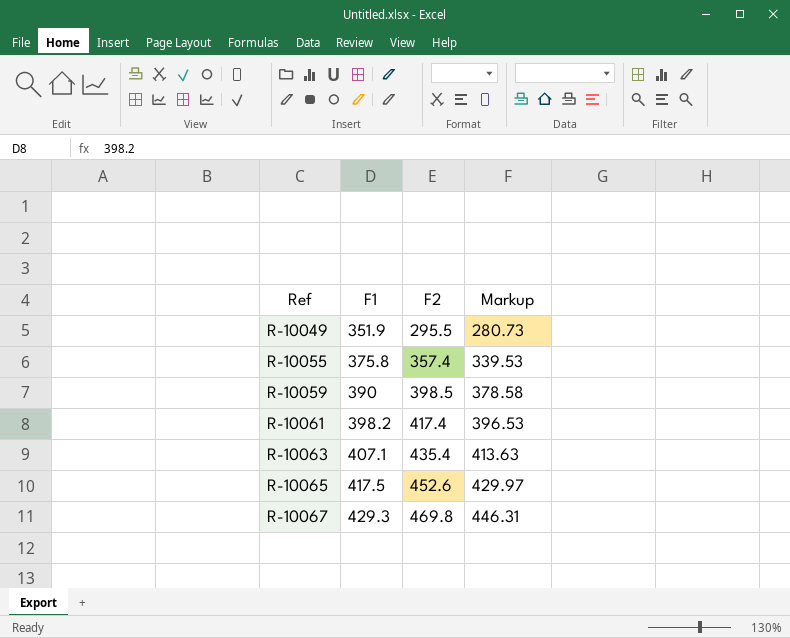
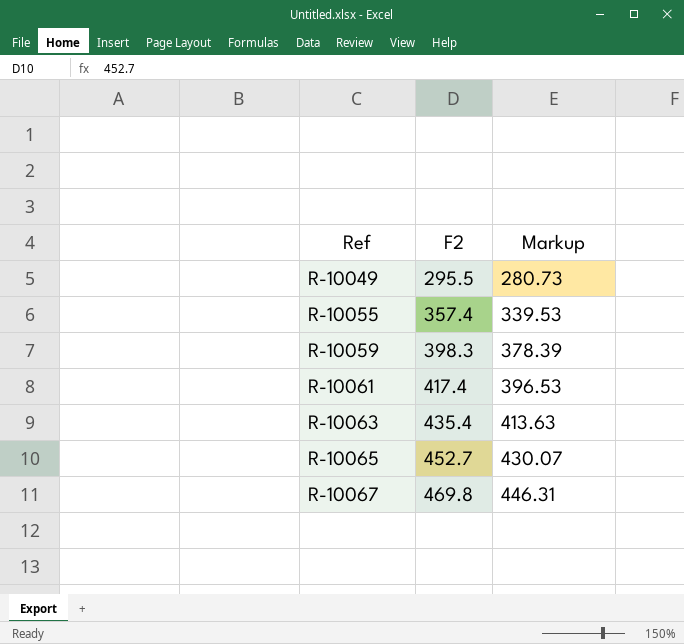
column F1 | position: 2 -> none
R-10059 | F2: 398.5 -> 398.3
R-10059 | Markup: 378.58 -> 378.39
R-10065 | F2: 452.6 -> 452.7
R-10065 | Markup: 429.97 -> 430.07

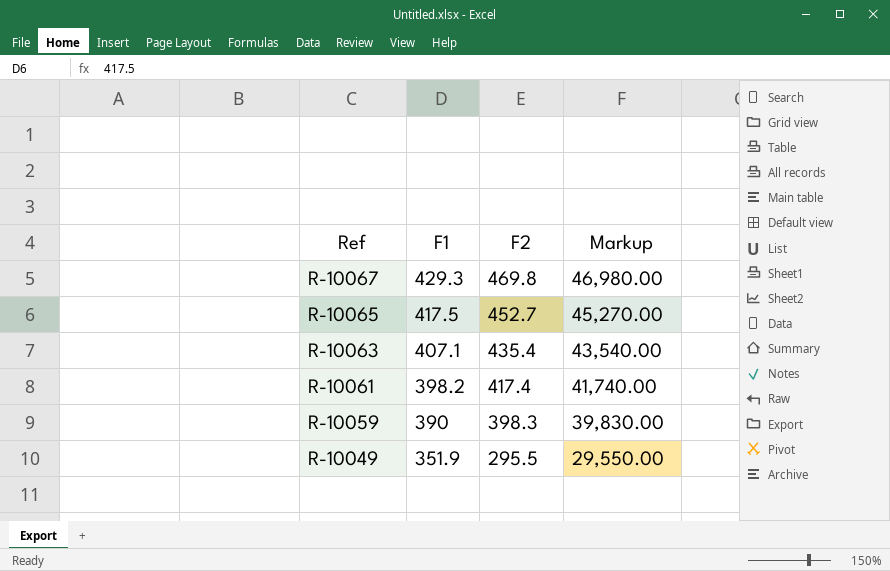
row order: Ref ascending -> Ref descending
column F1 | position: none -> 2
column Markup | formula: [F2] * 0.95 -> [F2] * 100
row R-10055: 357.4 | 339.53 -> none

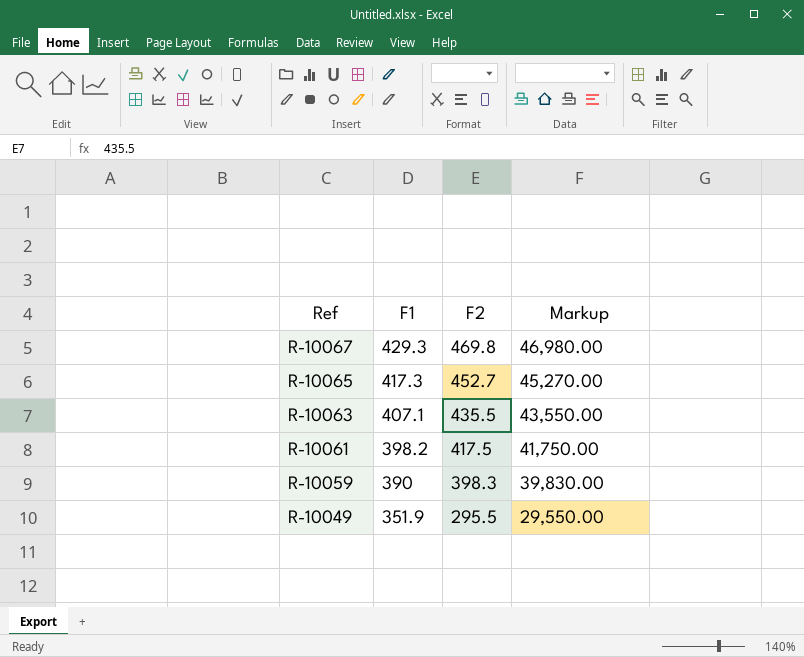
R-10065 | F1: 417.5 -> 417.3
R-10063 | F2: 435.4 -> 435.5
R-10063 | Markup: 43,540.00 -> 43,550.00
R-10061 | F2: 417.4 -> 417.5
R-10061 | Markup: 41,740.00 -> 41,750.00

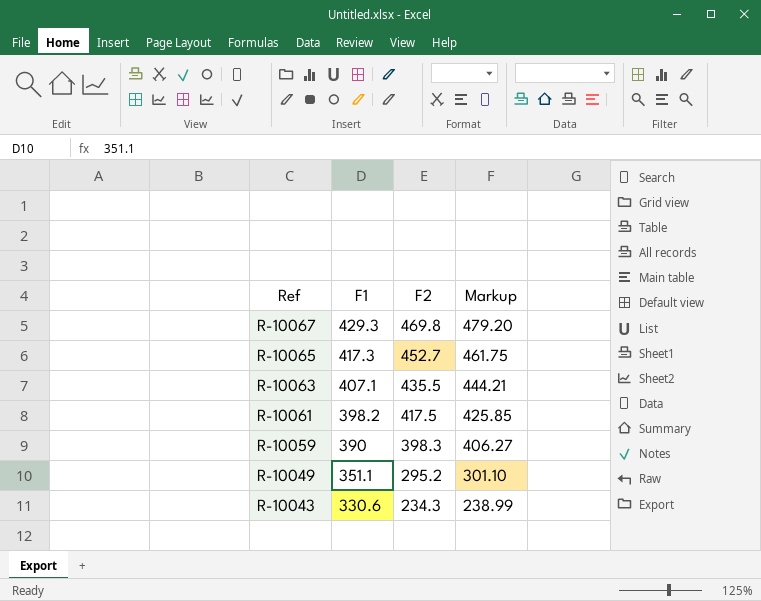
column Markup | formula: [F2] * 100 -> [F2] * 1.02
R-10049 | F1: 351.9 -> 351.1
R-10049 | F2: 295.5 -> 295.2
row R-10043: none -> 330.6 | 234.3 | 238.99

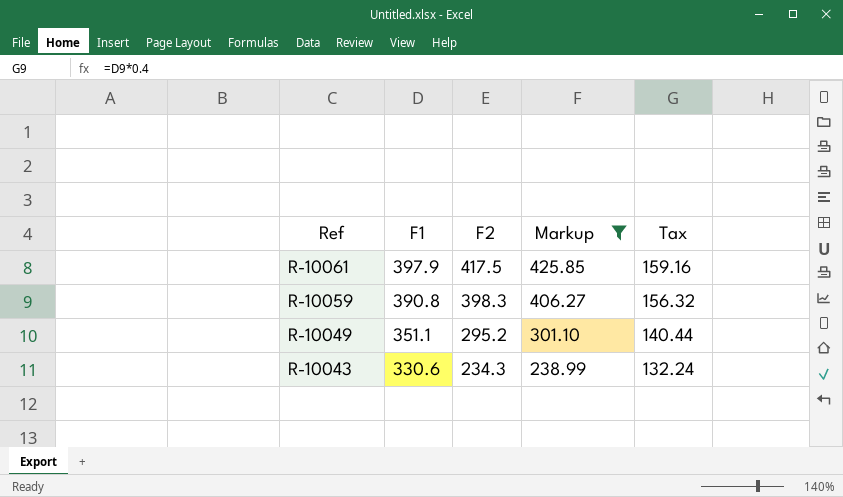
filter: none -> Markup <= 425.85
column Tax | formula: none -> [F1] * 0.4
R-10061 | F1: 398.2 -> 397.9
R-10059 | F1: 390 -> 390.8

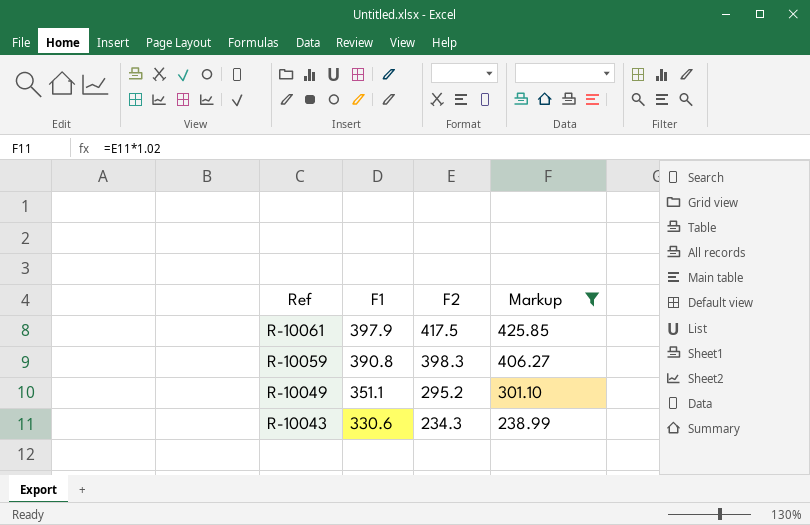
column Tax | formula: [F1] * 0.4 -> none

